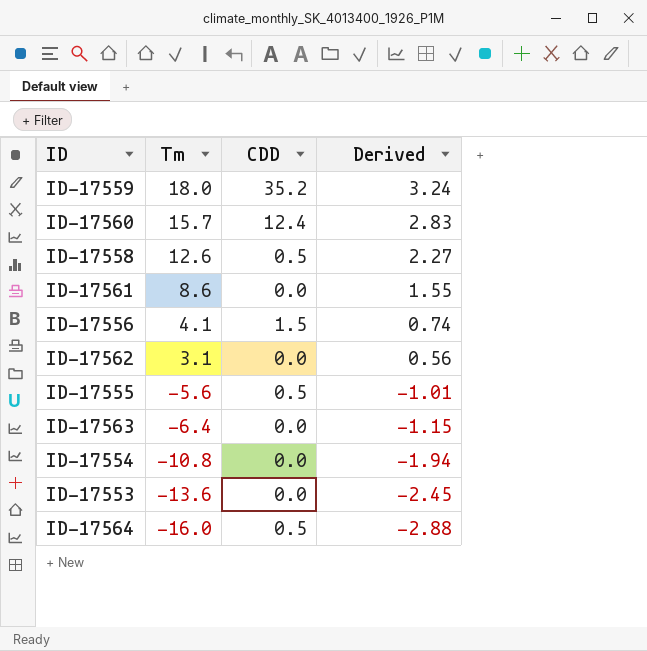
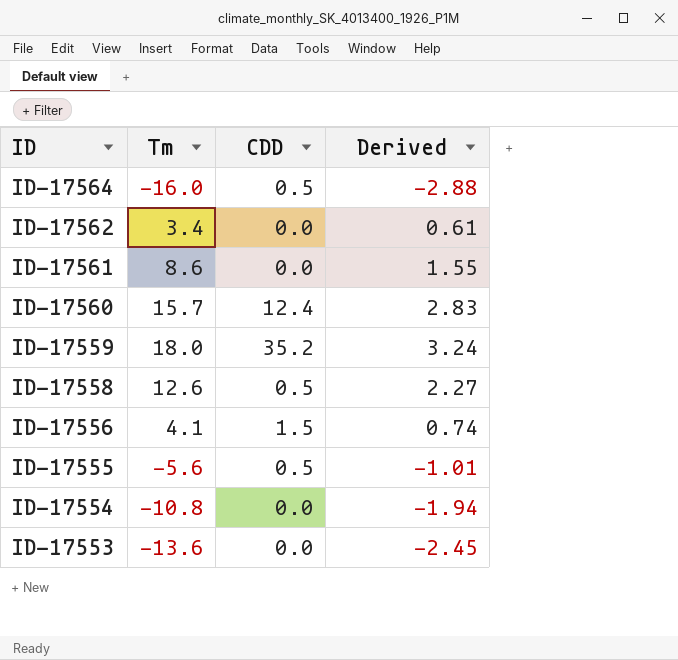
row order: Tm descending -> ID descending
row ID-17563: -6.4 | 0.0 | -1.15 -> none
ID-17562 | Tm: 3.1 -> 3.4
ID-17562 | Derived: 0.56 -> 0.61

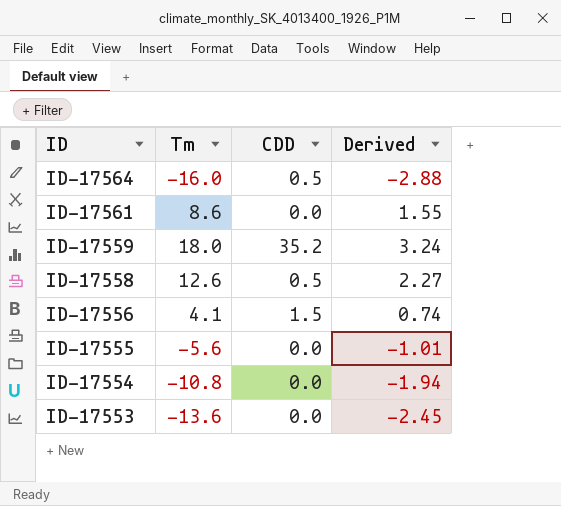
row ID-17562: 3.4 | 0.0 | 0.61 -> none
row ID-17560: 15.7 | 12.4 | 2.83 -> none
ID-17555 | CDD: 0.5 -> 0.0

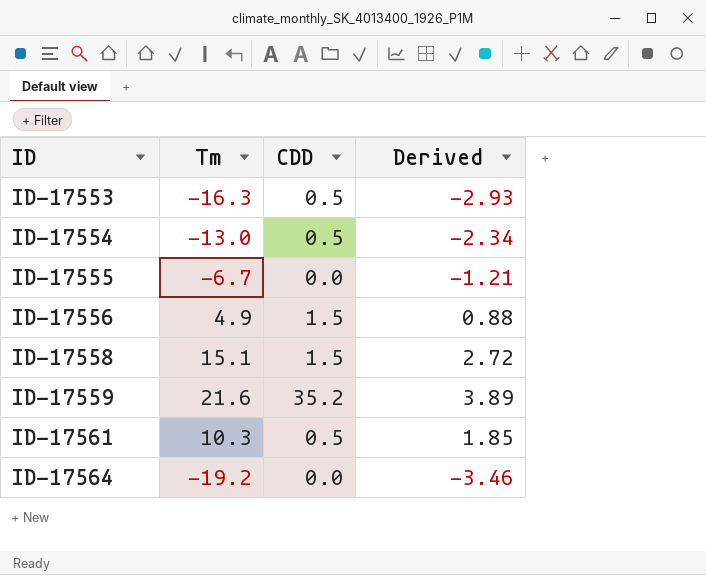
row order: ID descending -> ID ascending
ID-17553 | Tm: -13.6 -> -16.3
ID-17553 | CDD: 0.0 -> 0.5
ID-17553 | Derived: -2.45 -> -2.93
ID-17554 | Tm: -10.8 -> -13.0
ID-17554 | CDD: 0.0 -> 0.5
ID-17554 | Derived: -1.94 -> -2.34
ID-17555 | Tm: -5.6 -> -6.7
ID-17555 | Derived: -1.01 -> -1.21
ID-17556 | Tm: 4.1 -> 4.9
ID-17556 | Derived: 0.74 -> 0.88
ID-17558 | Tm: 12.6 -> 15.1
ID-17558 | CDD: 0.5 -> 1.5
ID-17558 | Derived: 2.27 -> 2.72
ID-17559 | Tm: 18.0 -> 21.6
ID-17559 | Derived: 3.24 -> 3.89
ID-17561 | Tm: 8.6 -> 10.3
ID-17561 | CDD: 0.0 -> 0.5
ID-17561 | Derived: 1.55 -> 1.85
ID-17564 | Tm: -16.0 -> -19.2
ID-17564 | CDD: 0.5 -> 0.0
ID-17564 | Derived: -2.88 -> -3.46

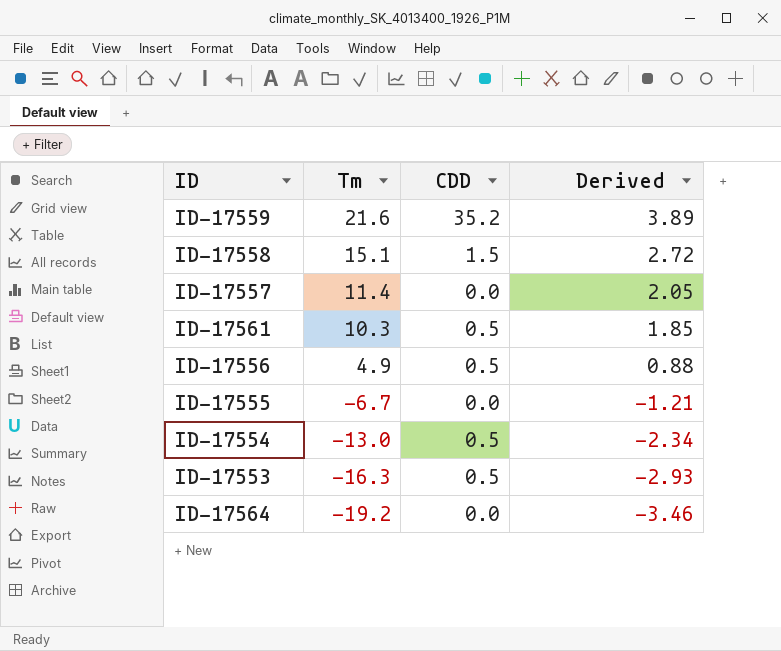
row order: ID ascending -> Tm descending
row ID-17557: none -> 11.4 | 0.0 | 2.05
ID-17556 | CDD: 1.5 -> 0.5

